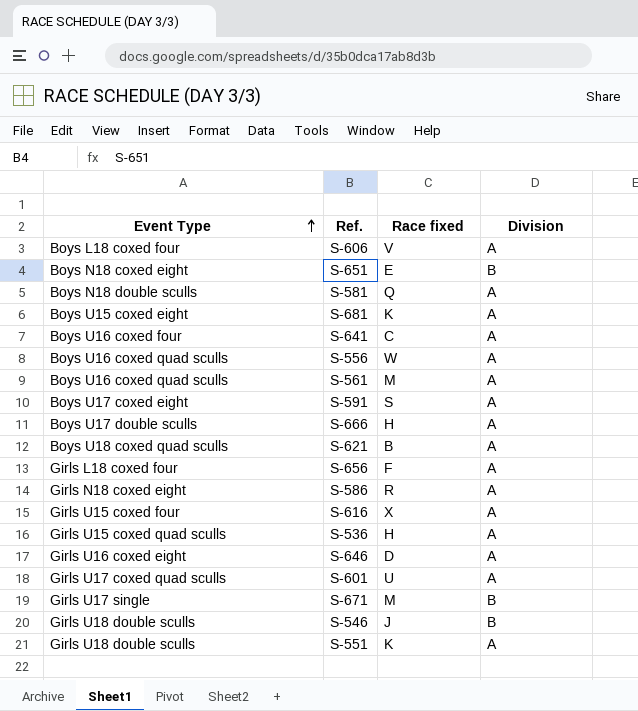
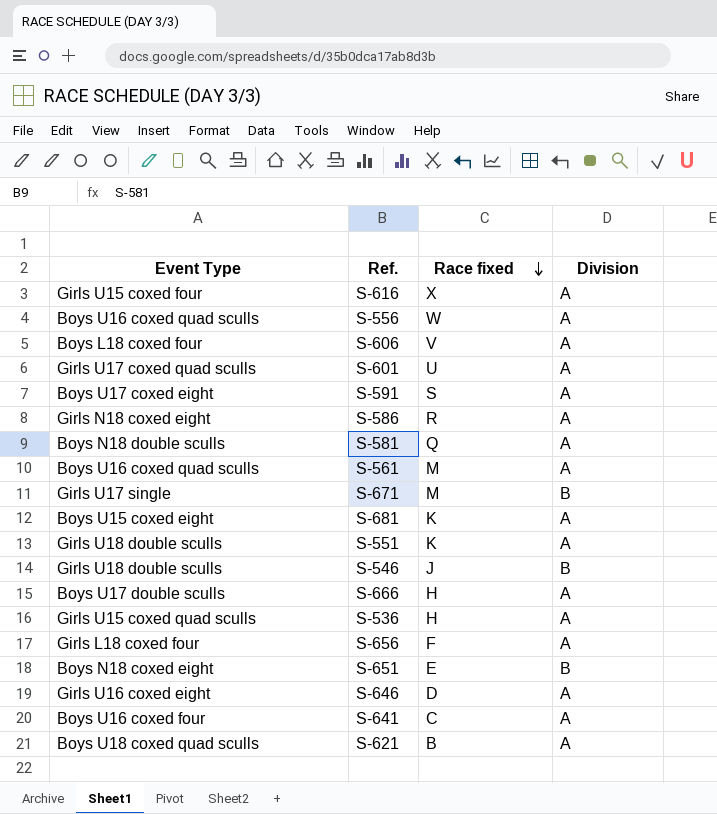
row order: Event Type ascending -> Race fixed descending

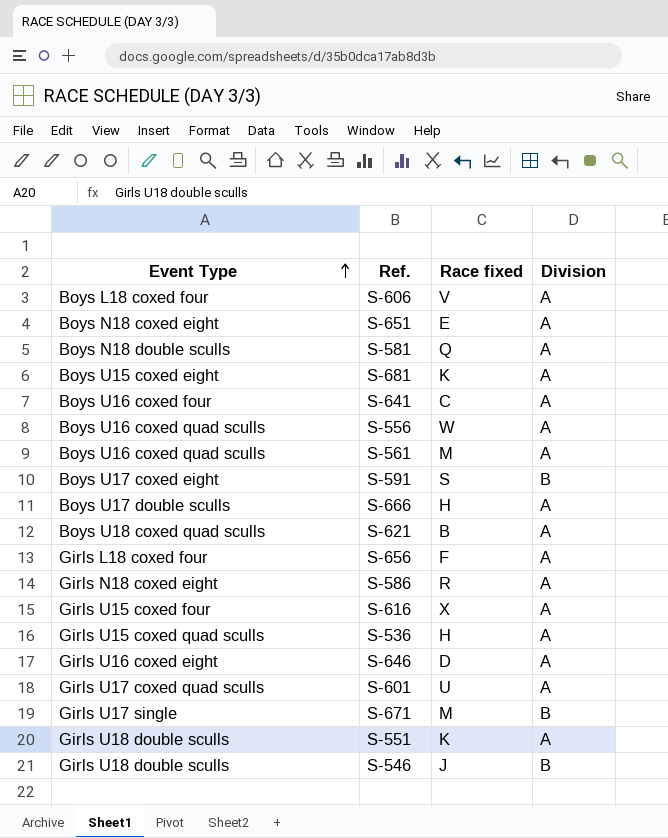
row order: Race fixed descending -> Event Type ascending
S-651 | Division: B -> A
S-591 | Division: A -> B

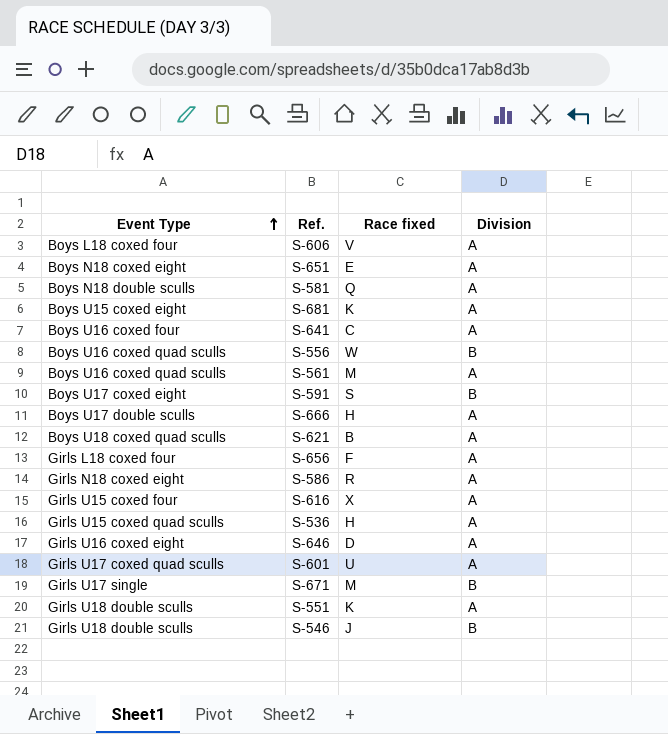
S-556 | Division: A -> B

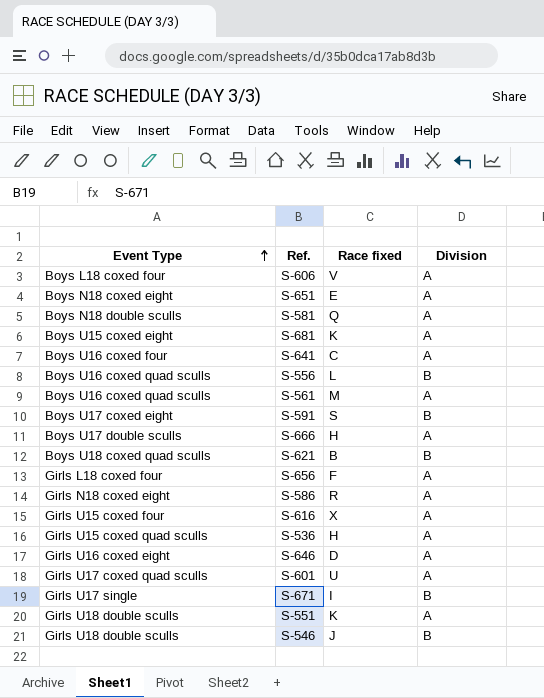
S-556 | Race fixed: W -> L
S-621 | Division: A -> B
S-671 | Race fixed: M -> I

